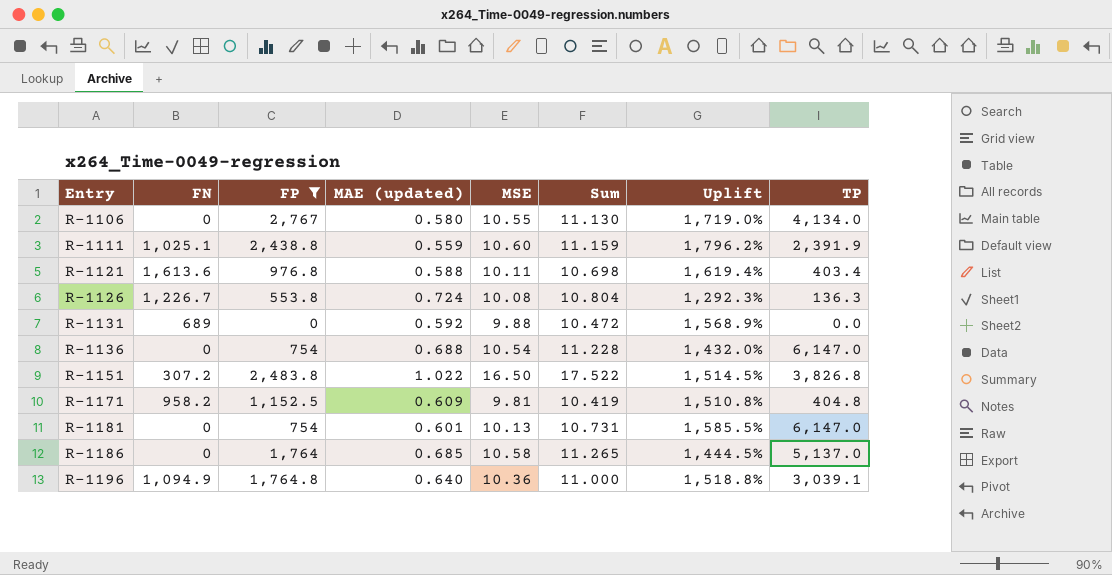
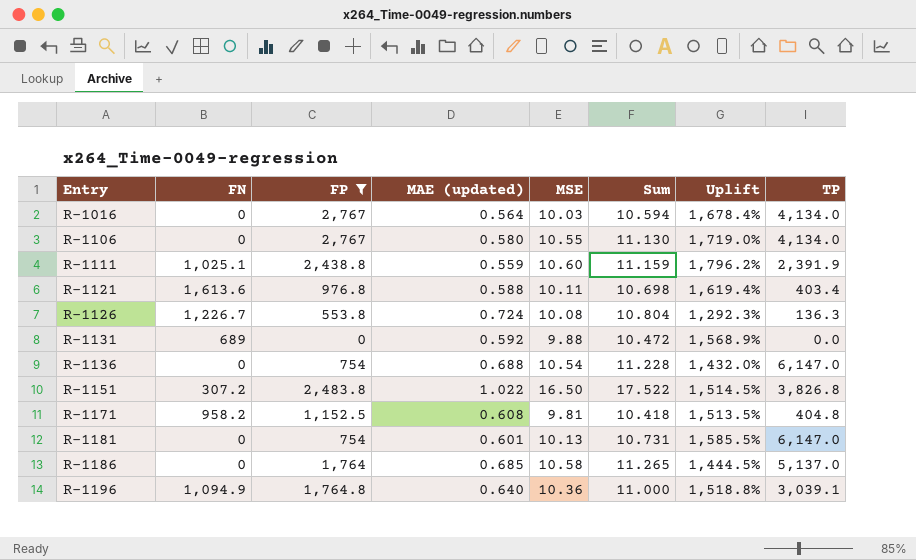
row R-1016: none -> 0 | 2,767 | 0.564 | 10.03 | 10.594 | 1,678.4% | 4,134.0
R-1171 | MAE (updated): 0.609 -> 0.608
R-1171 | Sum: 10.419 -> 10.418
R-1171 | Uplift: 1,510.8% -> 1,513.5%

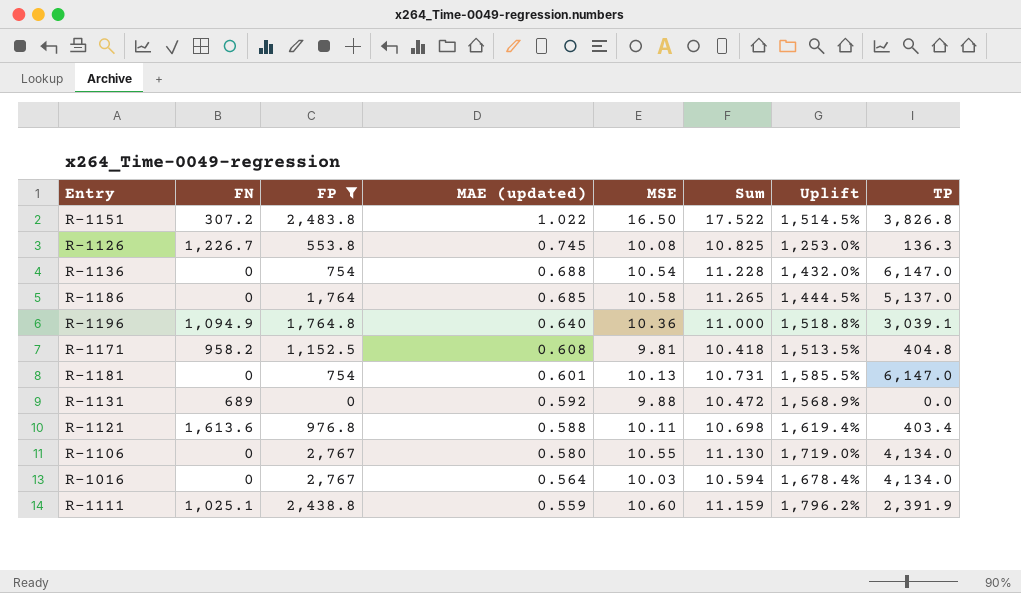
row order: Entry ascending -> MAE (updated) descending
R-1126 | MAE (updated): 0.724 -> 0.745
R-1126 | Sum: 10.804 -> 10.825
R-1126 | Uplift: 1,292.3% -> 1,253.0%

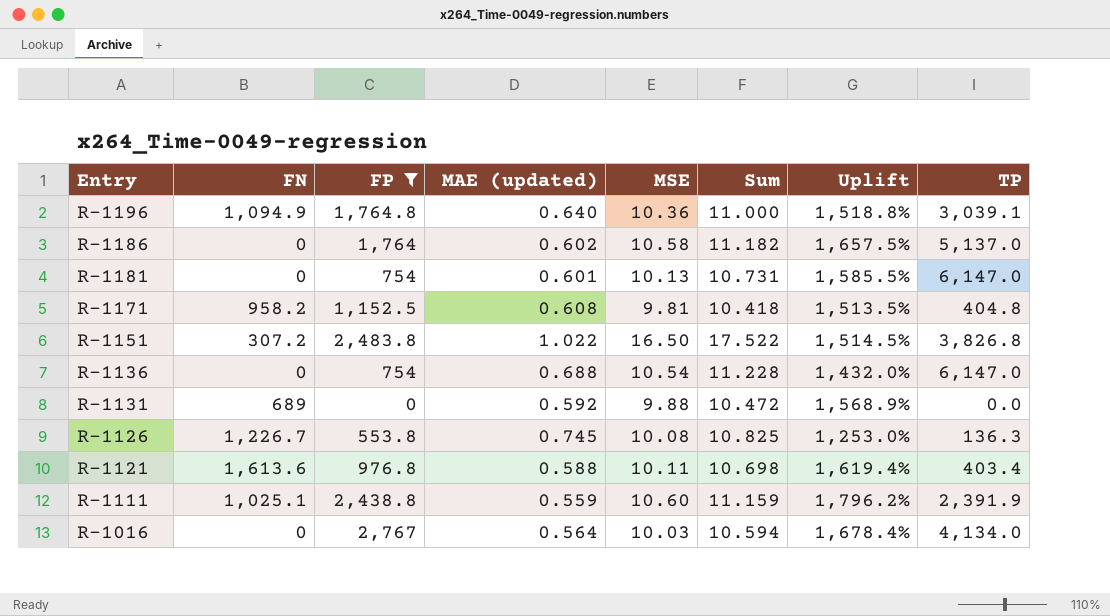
row order: MAE (updated) descending -> Entry descending
row R-1106: 0 | 2,767 | 0.580 | 10.55 | 11.130 | 1,719.0% | 4,134.0 -> none
R-1186 | MAE (updated): 0.685 -> 0.602
R-1186 | Sum: 11.265 -> 11.182
R-1186 | Uplift: 1,444.5% -> 1,657.5%

